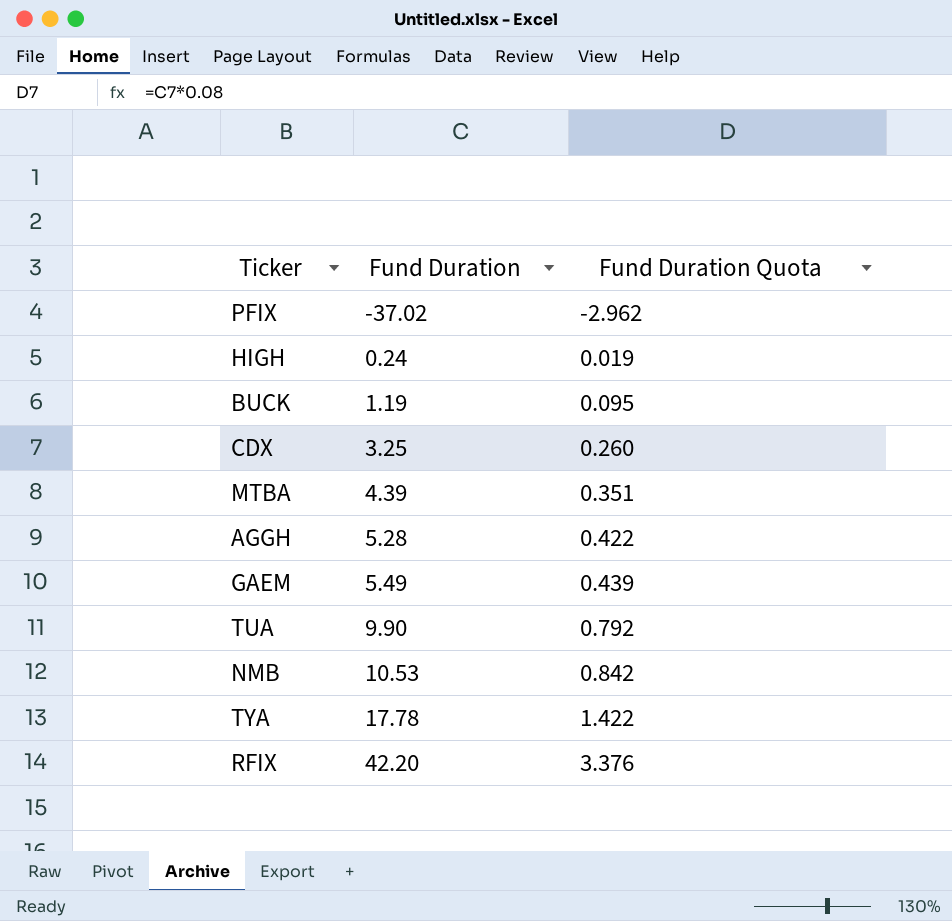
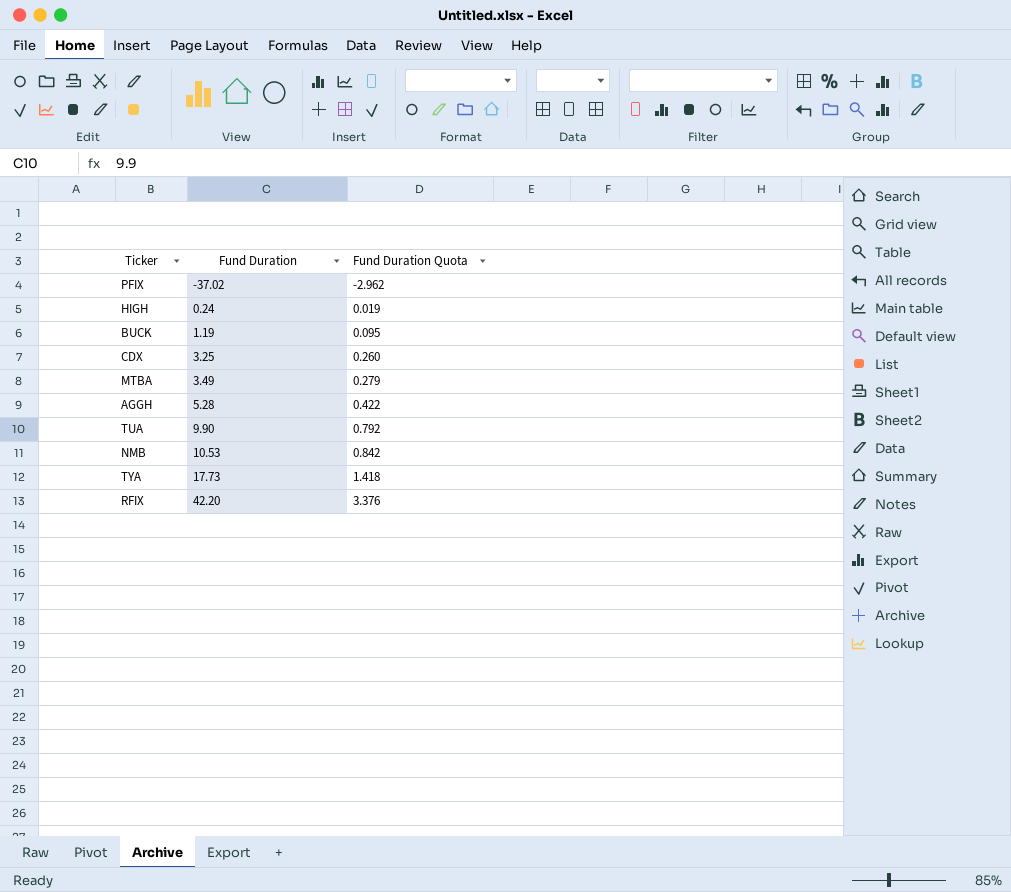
row GAEM: 5.49 | 0.439 -> none
MTBA | Fund Duration: 4.39 -> 3.49
MTBA | Fund Duration Quota: 0.351 -> 0.279
TYA | Fund Duration: 17.78 -> 17.73
TYA | Fund Duration Quota: 1.422 -> 1.418

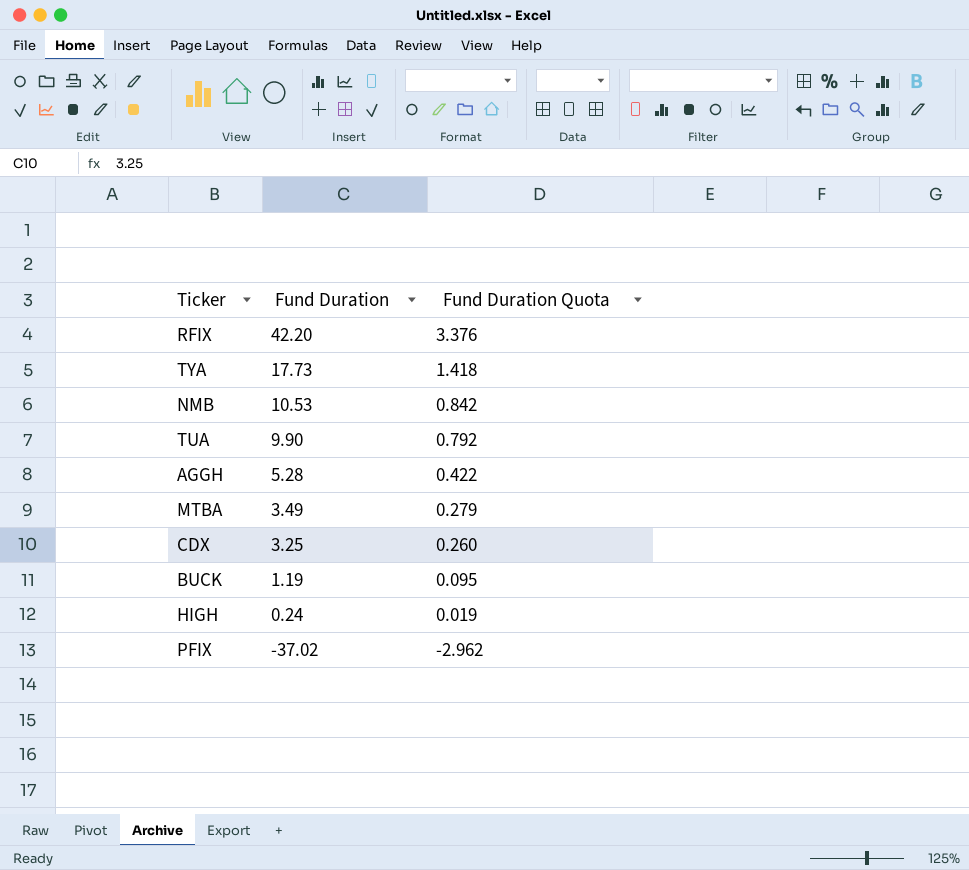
row order: Fund Duration ascending -> Fund Duration descending

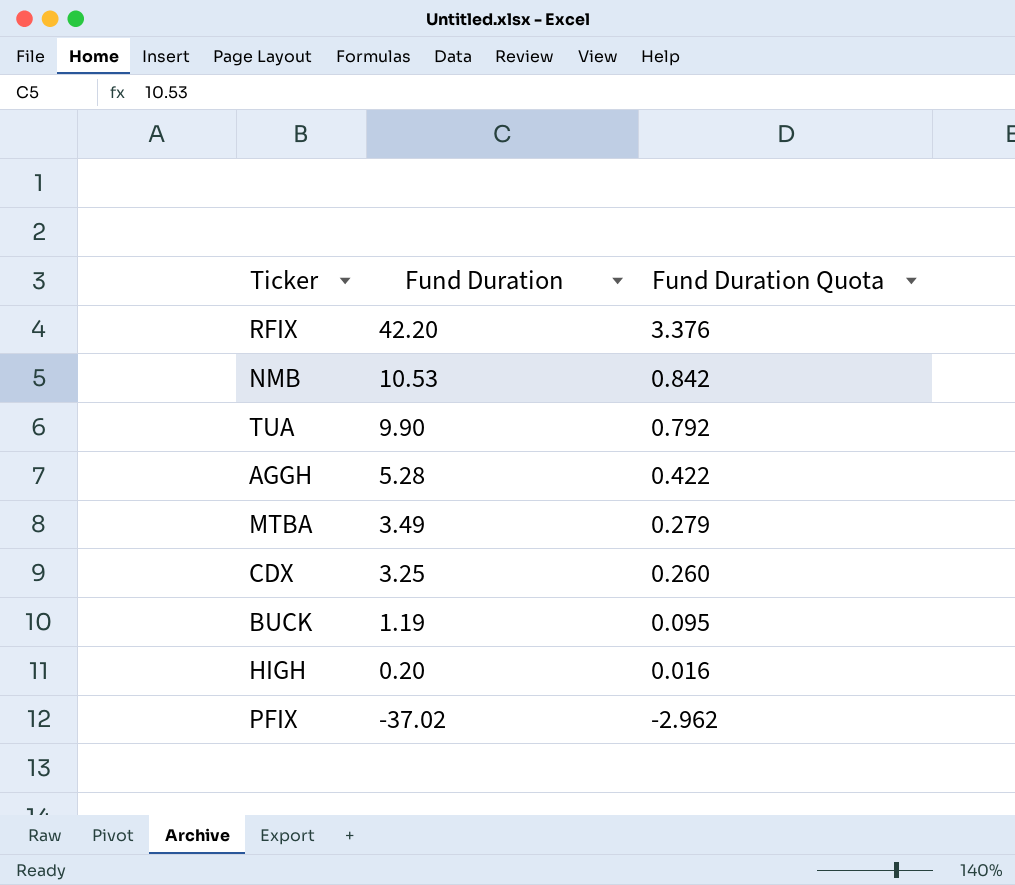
row TYA: 17.73 | 1.418 -> none
HIGH | Fund Duration: 0.24 -> 0.20
HIGH | Fund Duration Quota: 0.019 -> 0.016

